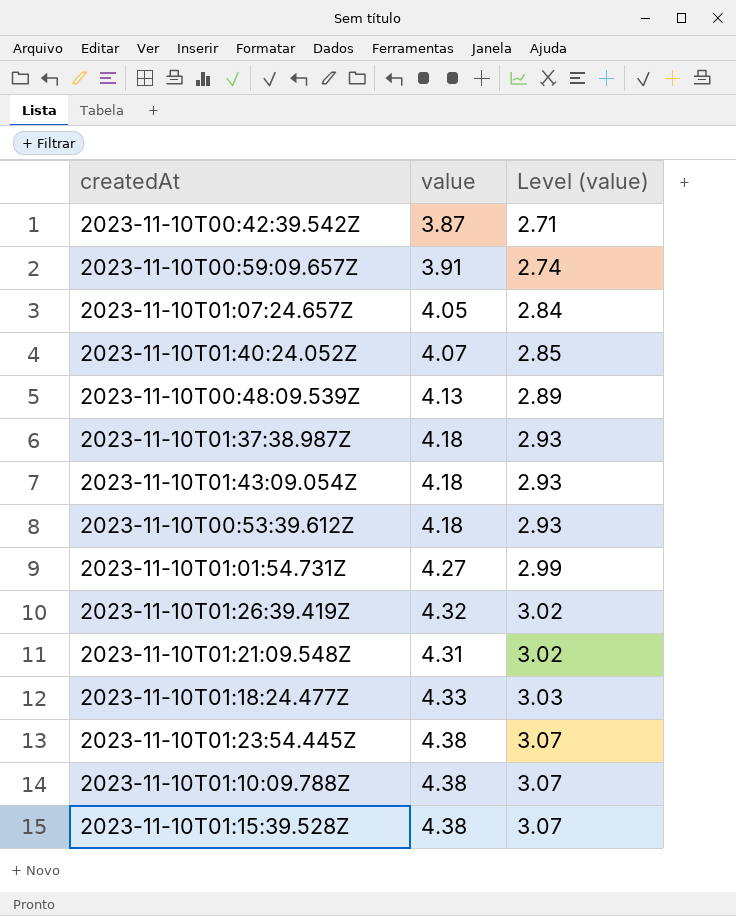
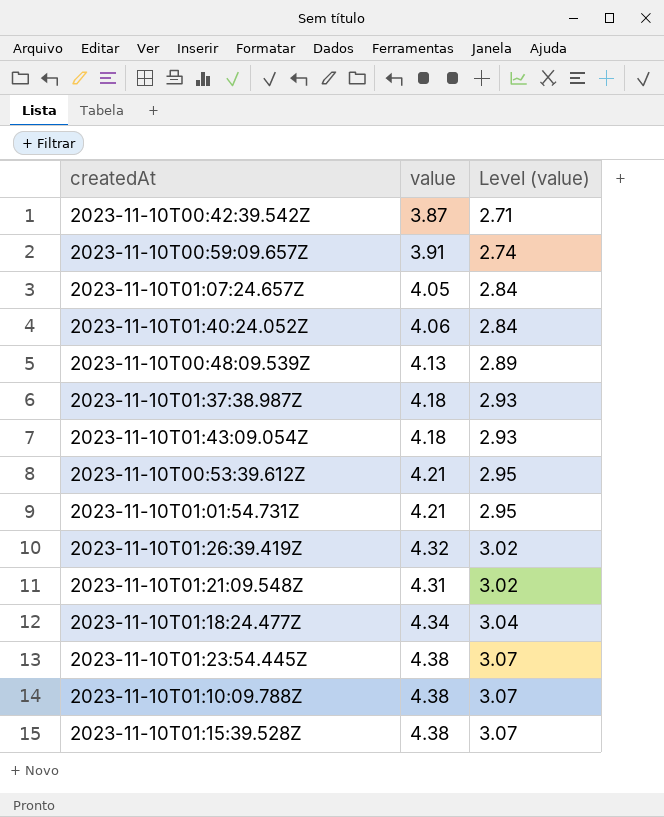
2023-11-10T01:40:24.052Z | value: 4.07 -> 4.06
2023-11-10T01:40:24.052Z | Level (value): 2.85 -> 2.84
2023-11-10T00:53:39.612Z | value: 4.18 -> 4.21
2023-11-10T00:53:39.612Z | Level (value): 2.93 -> 2.95
2023-11-10T01:01:54.731Z | value: 4.27 -> 4.21
2023-11-10T01:01:54.731Z | Level (value): 2.99 -> 2.95
2023-11-10T01:18:24.477Z | value: 4.33 -> 4.34
2023-11-10T01:18:24.477Z | Level (value): 3.03 -> 3.04

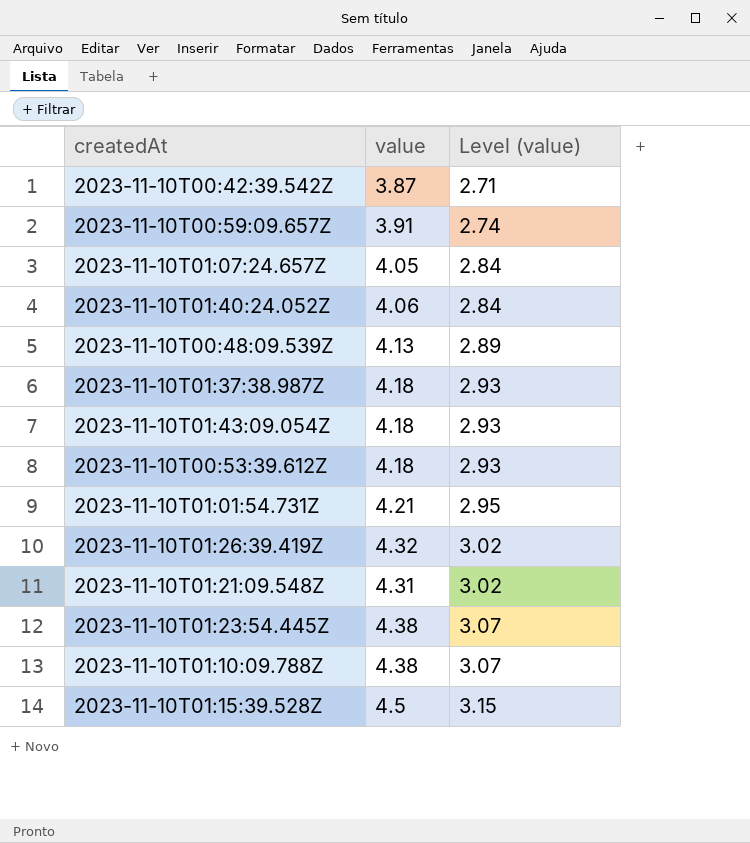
row 2023-11-10T01:18:24.477Z: 4.34 | 3.04 -> none
2023-11-10T00:53:39.612Z | value: 4.21 -> 4.18
2023-11-10T00:53:39.612Z | Level (value): 2.95 -> 2.93
2023-11-10T01:15:39.528Z | value: 4.38 -> 4.5
2023-11-10T01:15:39.528Z | Level (value): 3.07 -> 3.15

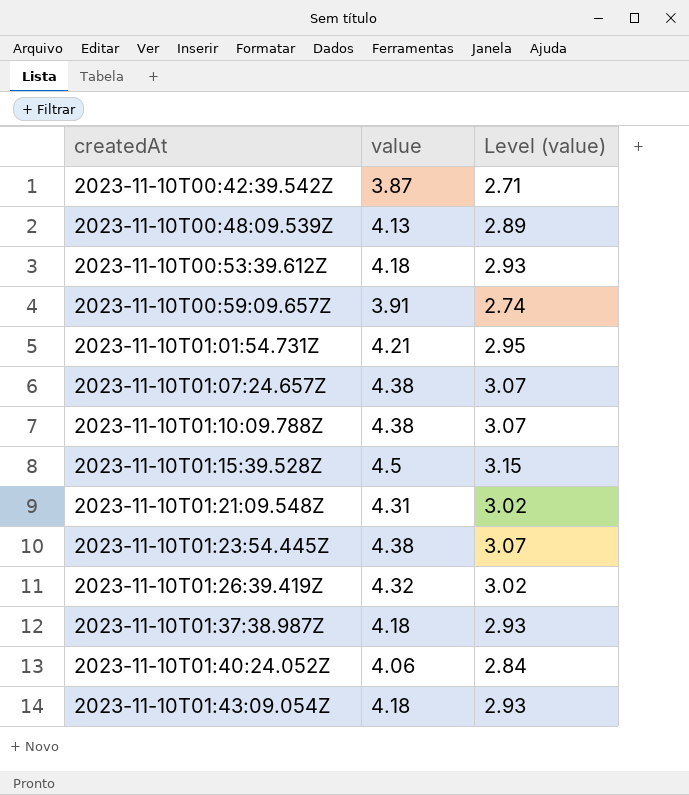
row order: Level (value) ascending -> createdAt ascending
2023-11-10T01:07:24.657Z | value: 4.05 -> 4.38
2023-11-10T01:07:24.657Z | Level (value): 2.84 -> 3.07

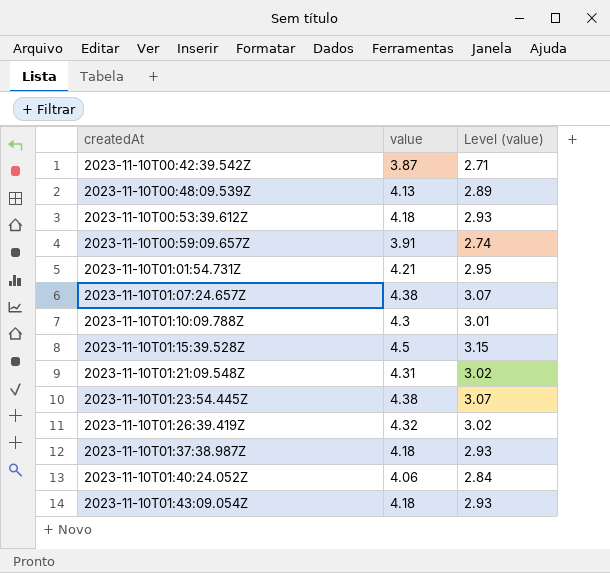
2023-11-10T01:10:09.788Z | value: 4.38 -> 4.3
2023-11-10T01:10:09.788Z | Level (value): 3.07 -> 3.01

